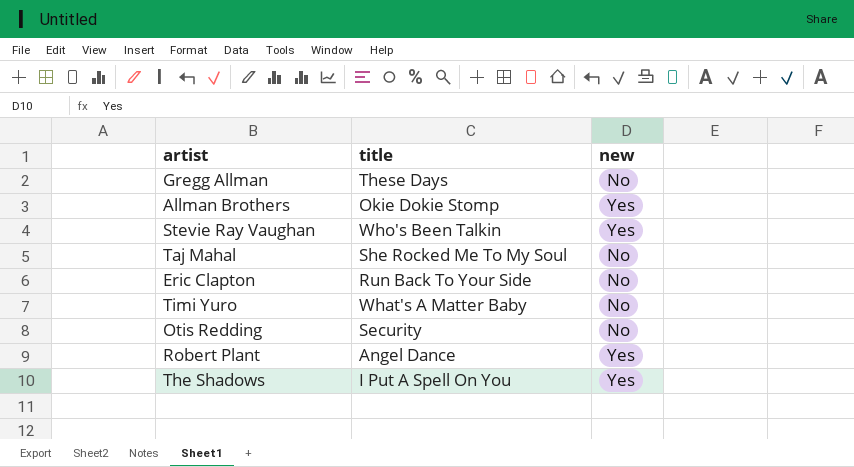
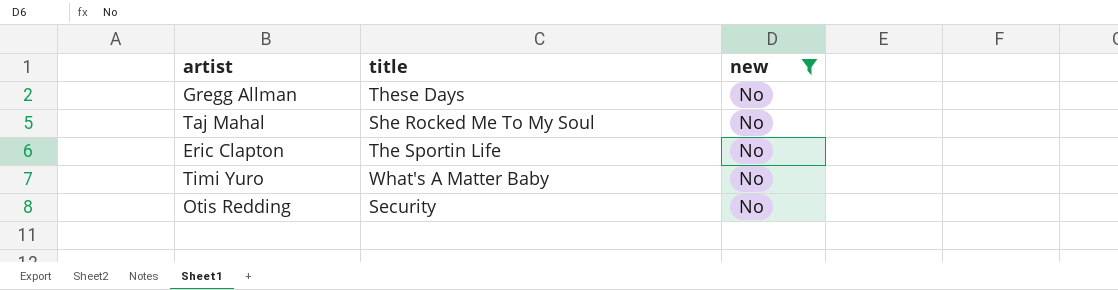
filter: none -> new = No
Eric Clapton | title: Run Back To Your Side -> The Sportin Life

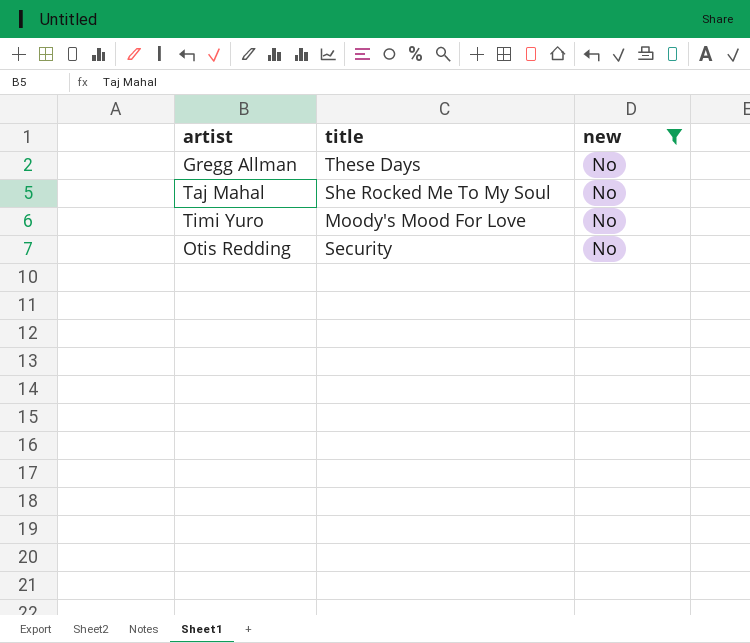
row Eric Clapton: The Sportin Life | No -> none
Timi Yuro | title: What's A Matter Baby -> Moody's Mood For Love

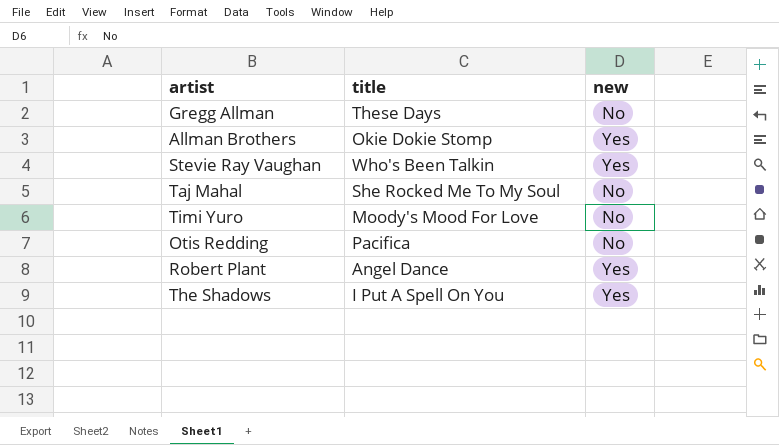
filter: new = No -> none
Otis Redding | title: Security -> Pacifica

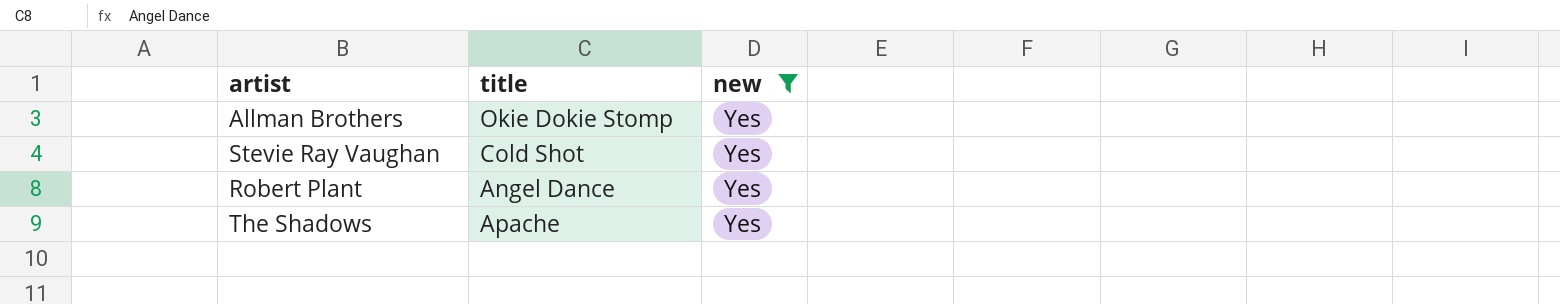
filter: none -> new = Yes
Stevie Ray Vaughan | title: Who's Been Talkin -> Cold Shot
The Shadows | title: I Put A Spell On You -> Apache

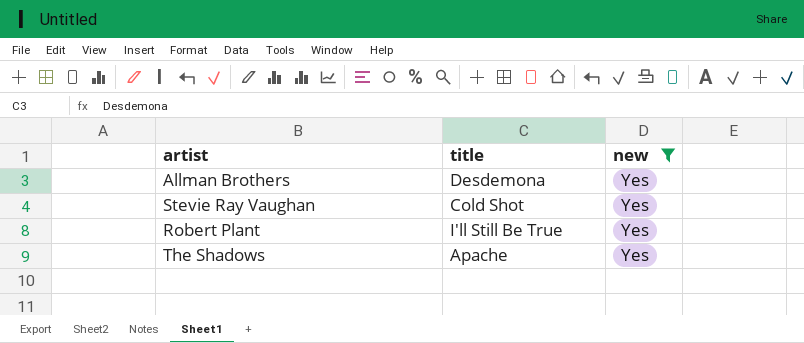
Allman Brothers | title: Okie Dokie Stomp -> Desdemona
Robert Plant | title: Angel Dance -> I'll Still Be True

